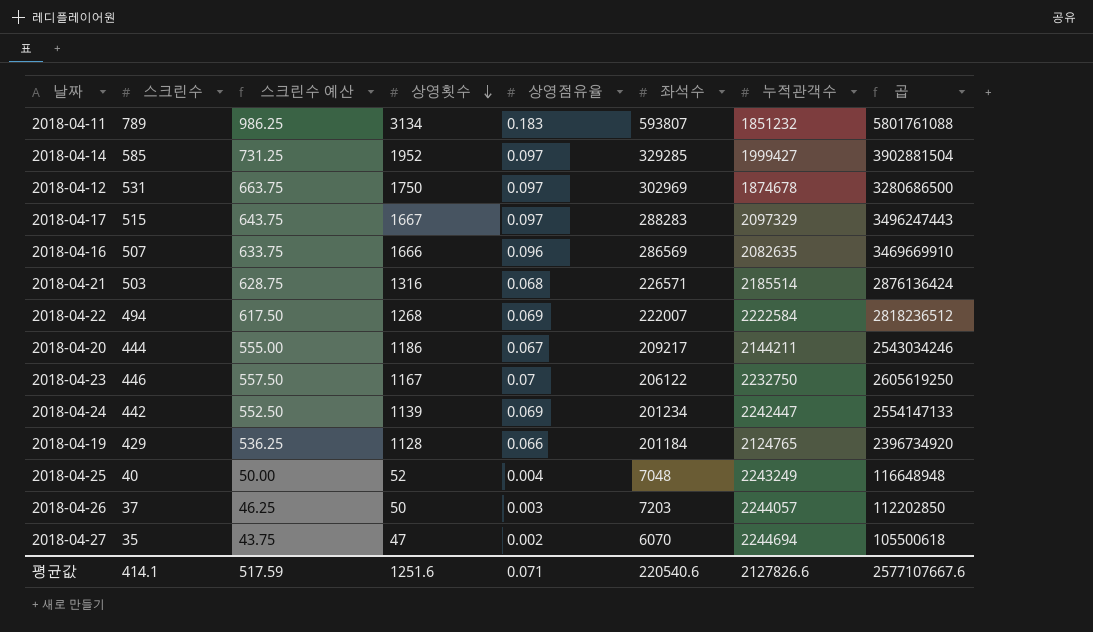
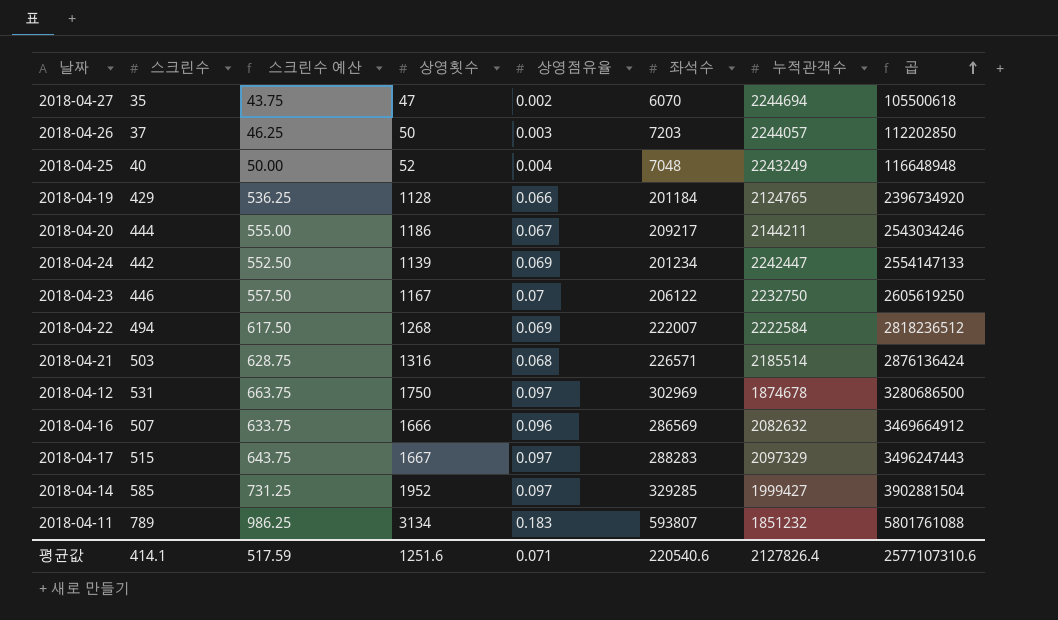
row order: 상영횟수 descending -> 곱 ascending
2018-04-16 | 누적관객수: 2082635 -> 2082632
2018-04-16 | 곱: 3469669910 -> 3469664912
평균값 | 누적관객수: 2127826.6 -> 2127826.4
평균값 | 곱: 2577107667.6 -> 2577107310.6

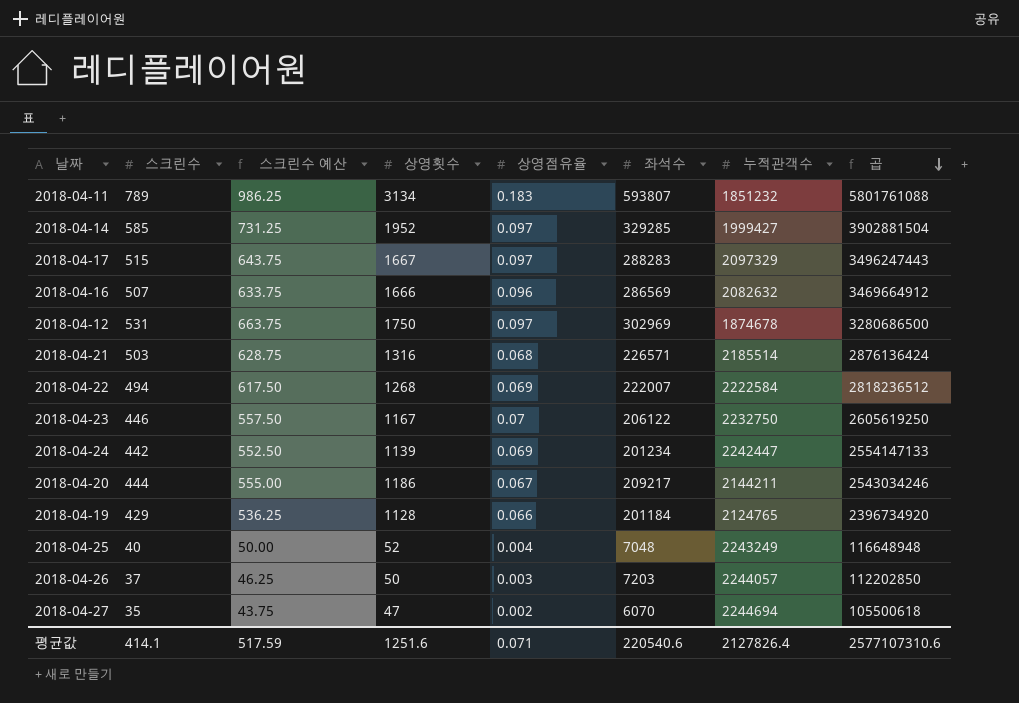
row order: 곱 ascending -> 곱 descending

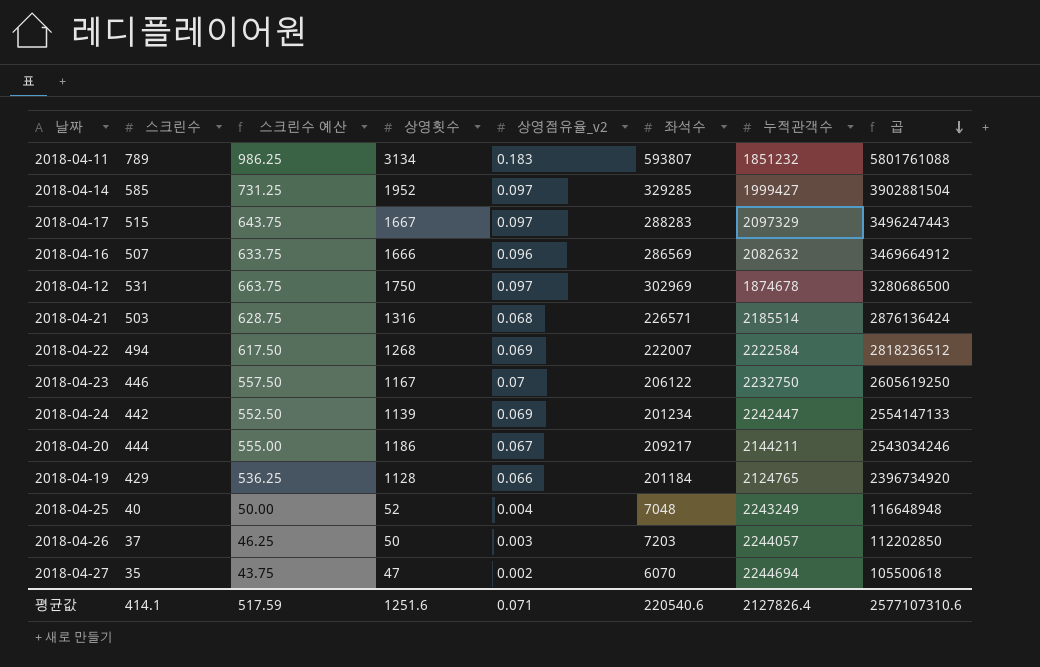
column name: 상영점유율 -> 상영점유율_v2

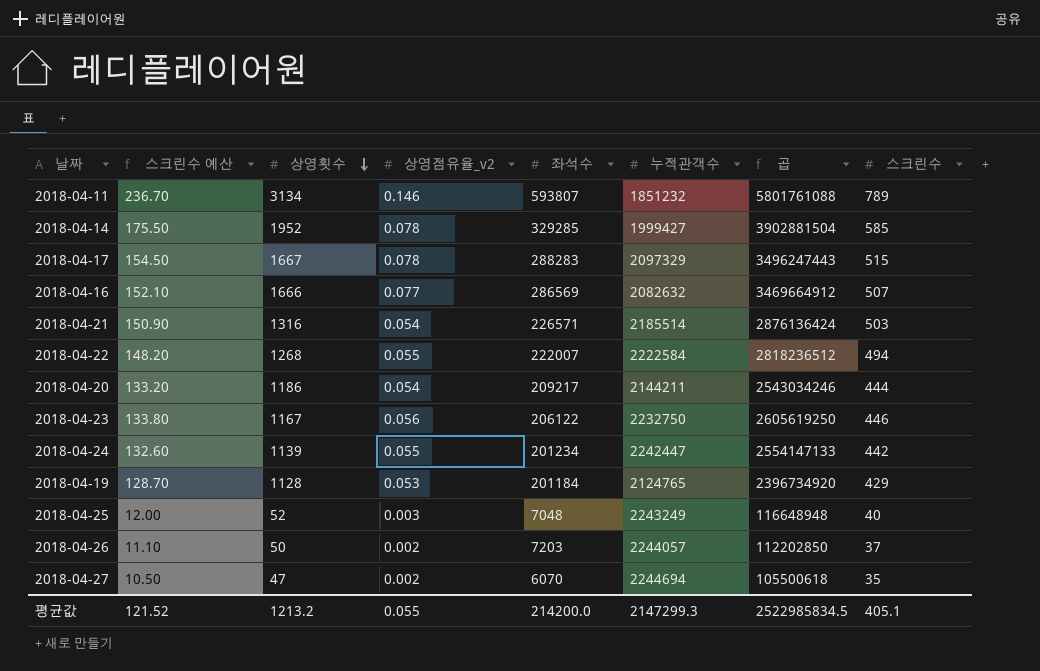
row order: 곱 descending -> 상영횟수 descending
column 스크린수 예산 | formula: [스크린수] * 1.25 -> [스크린수] * 0.3
column 스크린수 | position: 2 -> 8
row 2018-04-12: 531 | 663.75 | 1750 | 0.097 | 302969 | 1874678 | 3280686500 -> none
2018-04-11 | 상영점유율_v2: 0.183 -> 0.146
2018-04-14 | 상영점유율_v2: 0.097 -> 0.078
2018-04-17 | 상영점유율_v2: 0.097 -> 0.078
2018-04-16 | 상영점유율_v2: 0.096 -> 0.077
2018-04-21 | 상영점유율_v2: 0.068 -> 0.054
2018-04-22 | 상영점유율_v2: 0.069 -> 0.055
2018-04-20 | 상영점유율_v2: 0.067 -> 0.054
2018-04-23 | 상영점유율_v2: 0.07 -> 0.056
2018-04-24 | 상영점유율_v2: 0.069 -> 0.055
2018-04-19 | 상영점유율_v2: 0.066 -> 0.053
2018-04-25 | 상영점유율_v2: 0.004 -> 0.003
2018-04-26 | 상영점유율_v2: 0.003 -> 0.002
평균값 | 스크린수 예산: 517.59 -> 121.52
평균값 | 상영횟수: 1251.6 -> 1213.2
평균값 | 상영점유율_v2: 0.071 -> 0.055
평균값 | 좌석수: 220540.6 -> 214200.0
평균값 | 누적관객수: 2127826.4 -> 2147299.3
평균값 | 곱: 2577107310.6 -> 2522985834.5
평균값 | 스크린수: 414.1 -> 405.1

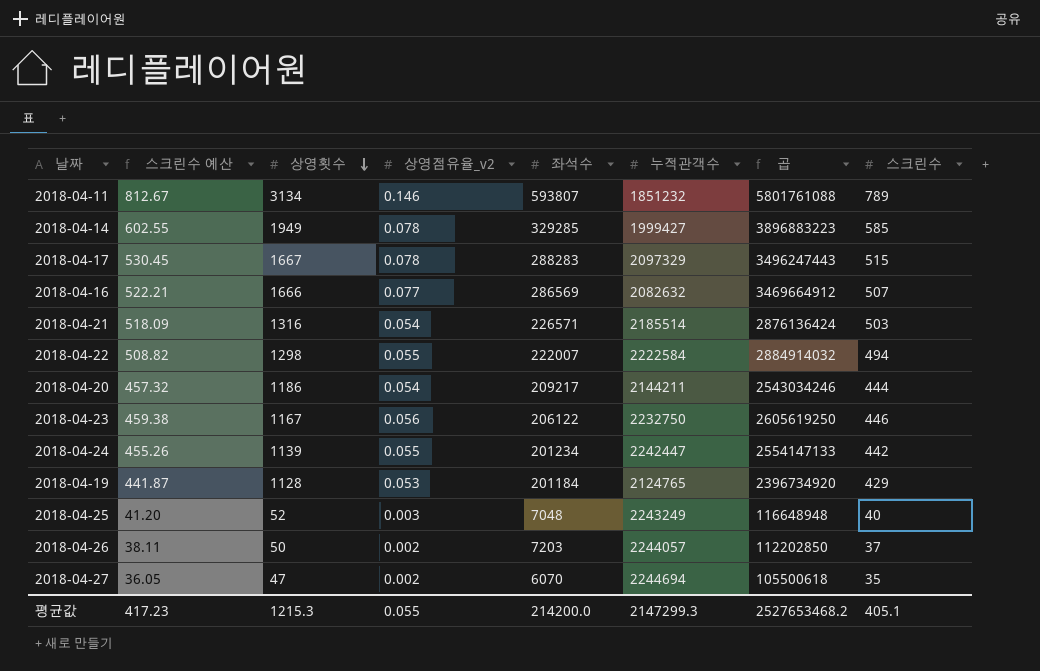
column 스크린수 예산 | formula: [스크린수] * 0.3 -> [스크린수] * 1.03
2018-04-14 | 상영횟수: 1952 -> 1949
2018-04-14 | 곱: 3902881504 -> 3896883223
2018-04-22 | 상영횟수: 1268 -> 1298
2018-04-22 | 곱: 2818236512 -> 2884914032
평균값 | 스크린수 예산: 121.52 -> 417.23
평균값 | 상영횟수: 1213.2 -> 1215.3
평균값 | 곱: 2522985834.5 -> 2527653468.2

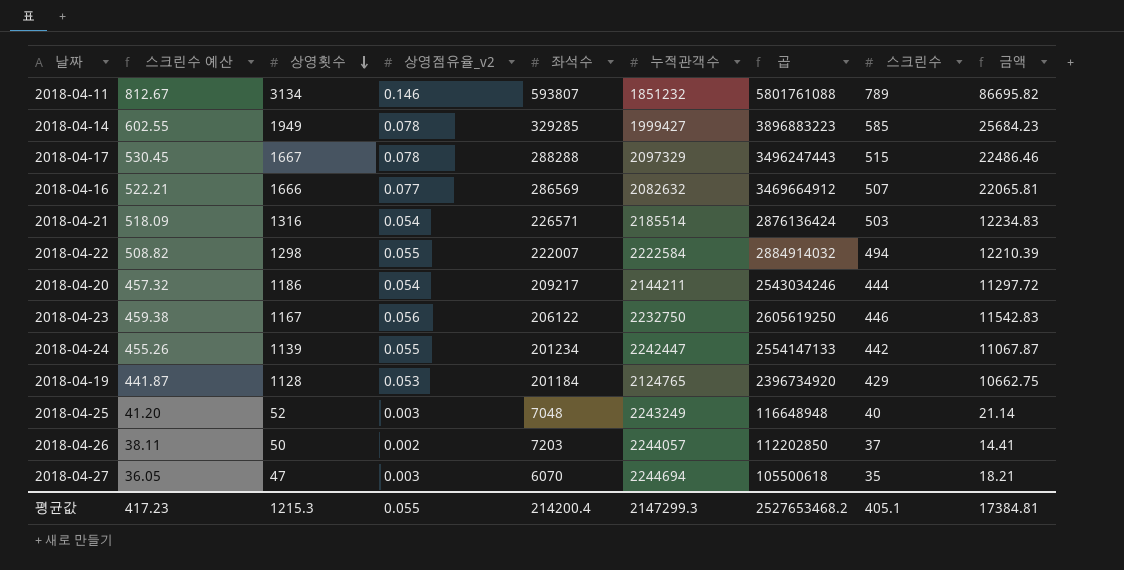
column 금액 | formula: none -> [상영점유율_v2] * [좌석수]
2018-04-17 | 좌석수: 288283 -> 288288
2018-04-27 | 상영점유율_v2: 0.002 -> 0.003
평균값 | 좌석수: 214200.0 -> 214200.4

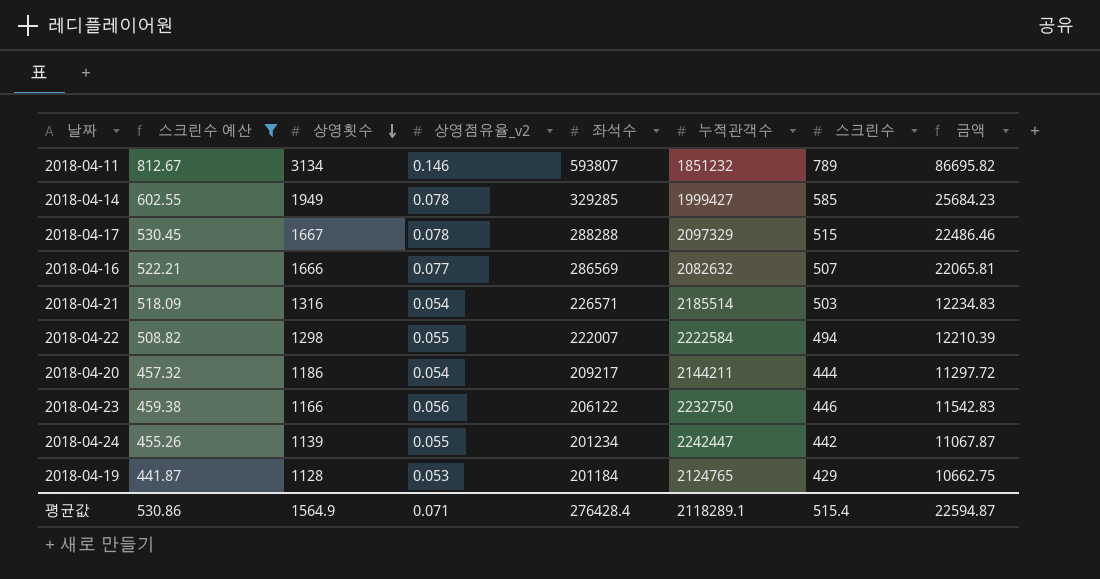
filter: none -> 스크린수 예산 >= 441.87
column 곱 | formula: [상영횟수] * [누적관객수] -> none
2018-04-23 | 상영횟수: 1167 -> 1166
평균값 | 스크린수 예산: 417.23 -> 530.86
평균값 | 상영횟수: 1215.3 -> 1564.9
평균값 | 상영점유율_v2: 0.055 -> 0.071
평균값 | 좌석수: 214200.4 -> 276428.4
평균값 | 누적관객수: 2147299.3 -> 2118289.1
평균값 | 스크린수: 405.1 -> 515.4
평균값 | 금액: 17384.81 -> 22594.87

